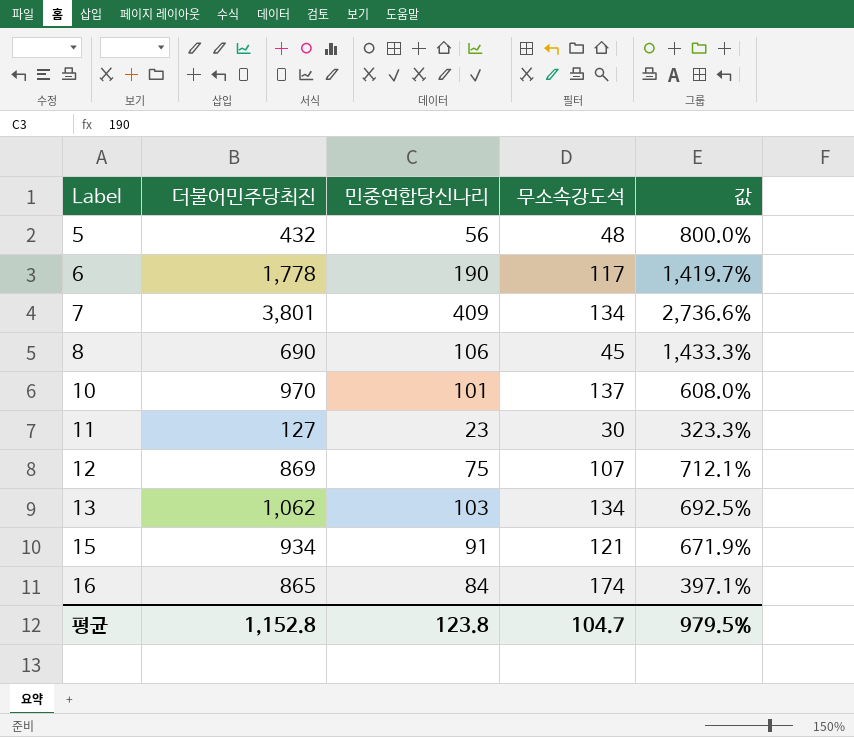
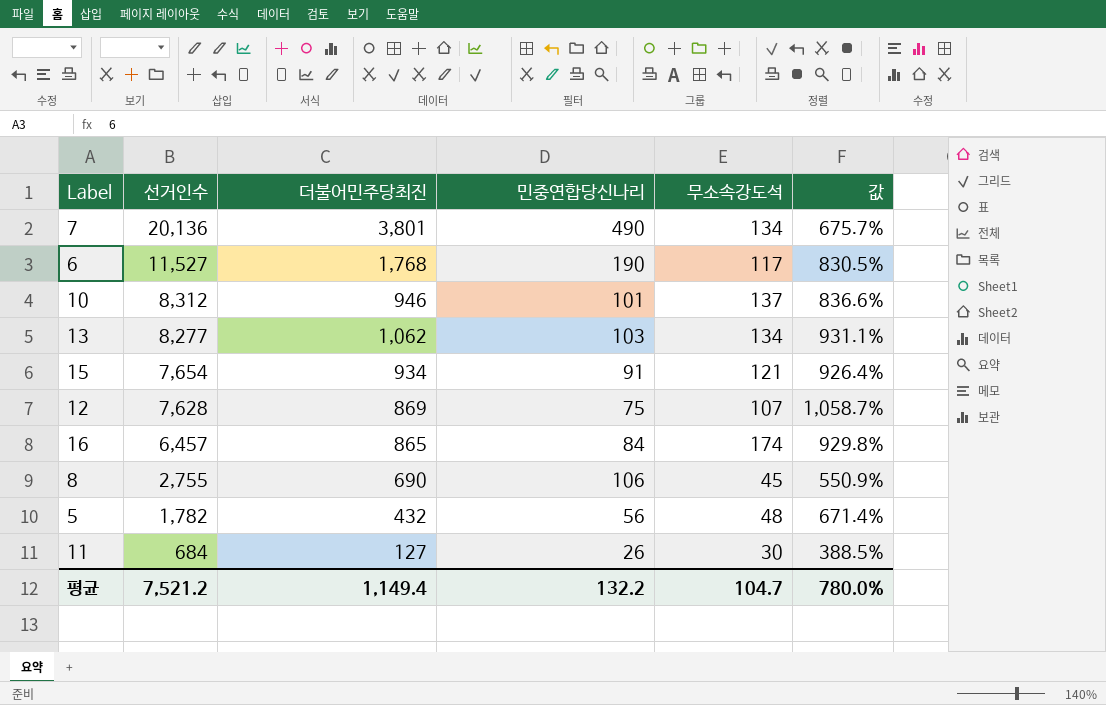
row order: Label ascending -> 선거인수 descending
column 선거인수 | position: none -> 2
column 값 | formula: ([더불어민주당최진] - [무소속강도석]) / [무소속강도석] -> ([더불어민주당최진] - [민중연합당신나리]) / [민중연합당신나리]
7 | 민중연합당신나리: 409 -> 490
6 | 더불어민주당최진: 1,778 -> 1,768
10 | 더불어민주당최진: 970 -> 946
11 | 민중연합당신나리: 23 -> 26
평균 | 더불어민주당최진: 1,152.8 -> 1,149.4
평균 | 민중연합당신나리: 123.8 -> 132.2
평균 | 값: 979.5% -> 780.0%

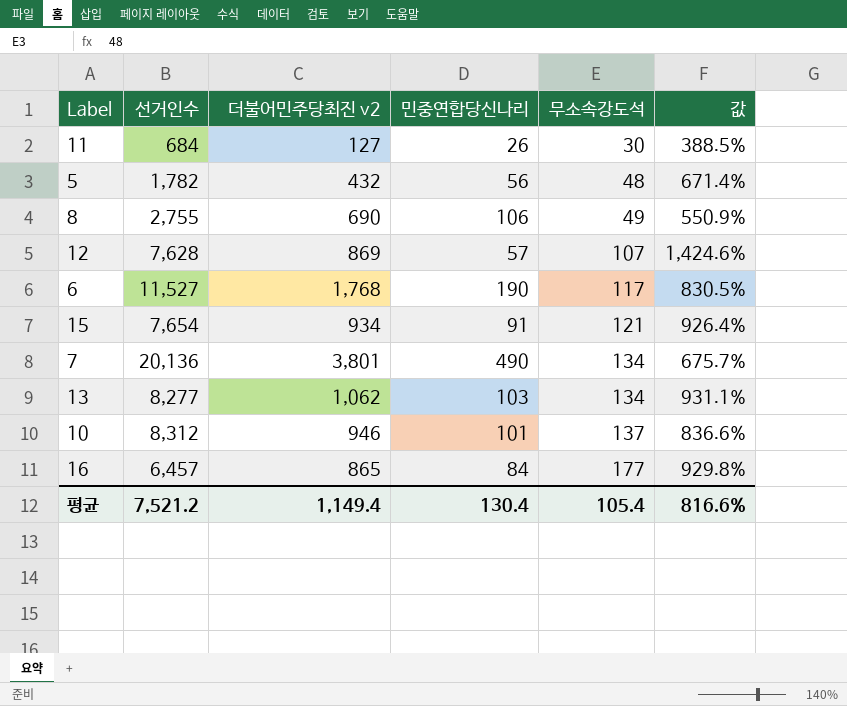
row order: 선거인수 descending -> 무소속강도석 ascending
column name: 더불어민주당최진 -> 더불어민주당최진 v2
8 | 무소속강도석: 45 -> 49
12 | 민중연합당신나리: 75 -> 57
12 | 값: 1,058.7% -> 1,424.6%
16 | 무소속강도석: 174 -> 177
평균 | 민중연합당신나리: 132.2 -> 130.4
평균 | 무소속강도석: 104.7 -> 105.4
평균 | 값: 780.0% -> 816.6%

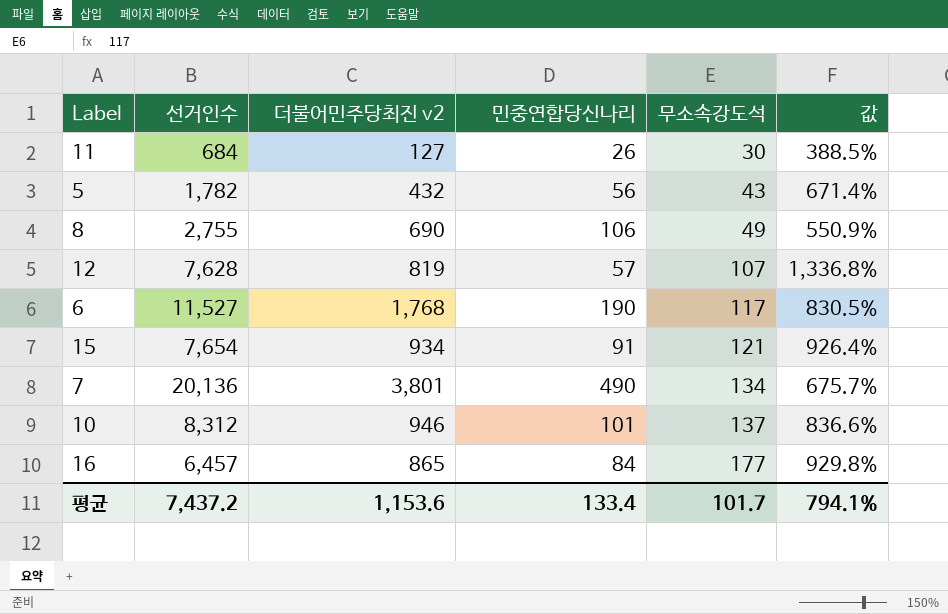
row 13: 8,277 | 1,062 | 103 | 134 | 931.1% -> none
5 | 무소속강도석: 48 -> 43
12 | 더불어민주당최진 v2: 869 -> 819
12 | 값: 1,424.6% -> 1,336.8%
평균 | 선거인수: 7,521.2 -> 7,437.2
평균 | 더불어민주당최진 v2: 1,149.4 -> 1,153.6
평균 | 민중연합당신나리: 130.4 -> 133.4
평균 | 무소속강도석: 105.4 -> 101.7
평균 | 값: 816.6% -> 794.1%

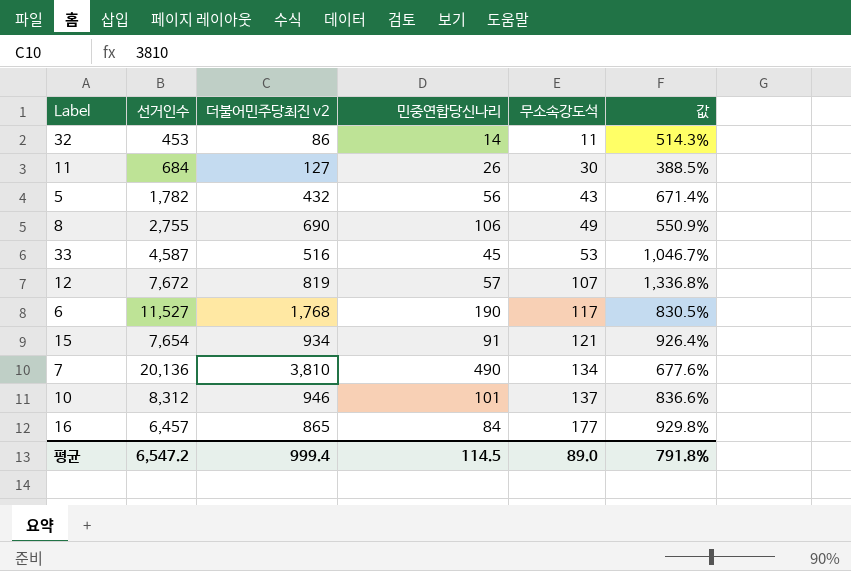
row 32: none -> 453 | 86 | 14 | 11 | 514.3%
row 33: none -> 4,587 | 516 | 45 | 53 | 1,046.7%
12 | 선거인수: 7,628 -> 7,672
7 | 더불어민주당최진 v2: 3,801 -> 3,810
7 | 값: 675.7% -> 677.6%
평균 | 선거인수: 7,437.2 -> 6,547.2
평균 | 더불어민주당최진 v2: 1,153.6 -> 999.4
평균 | 민중연합당신나리: 133.4 -> 114.5
평균 | 무소속강도석: 101.7 -> 89.0
평균 | 값: 794.1% -> 791.8%

